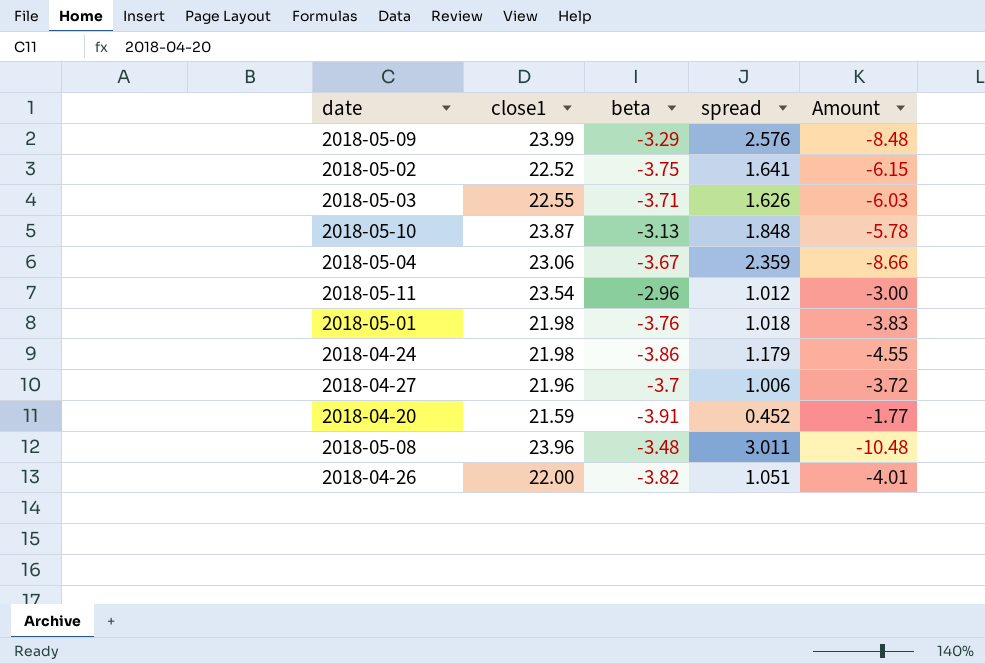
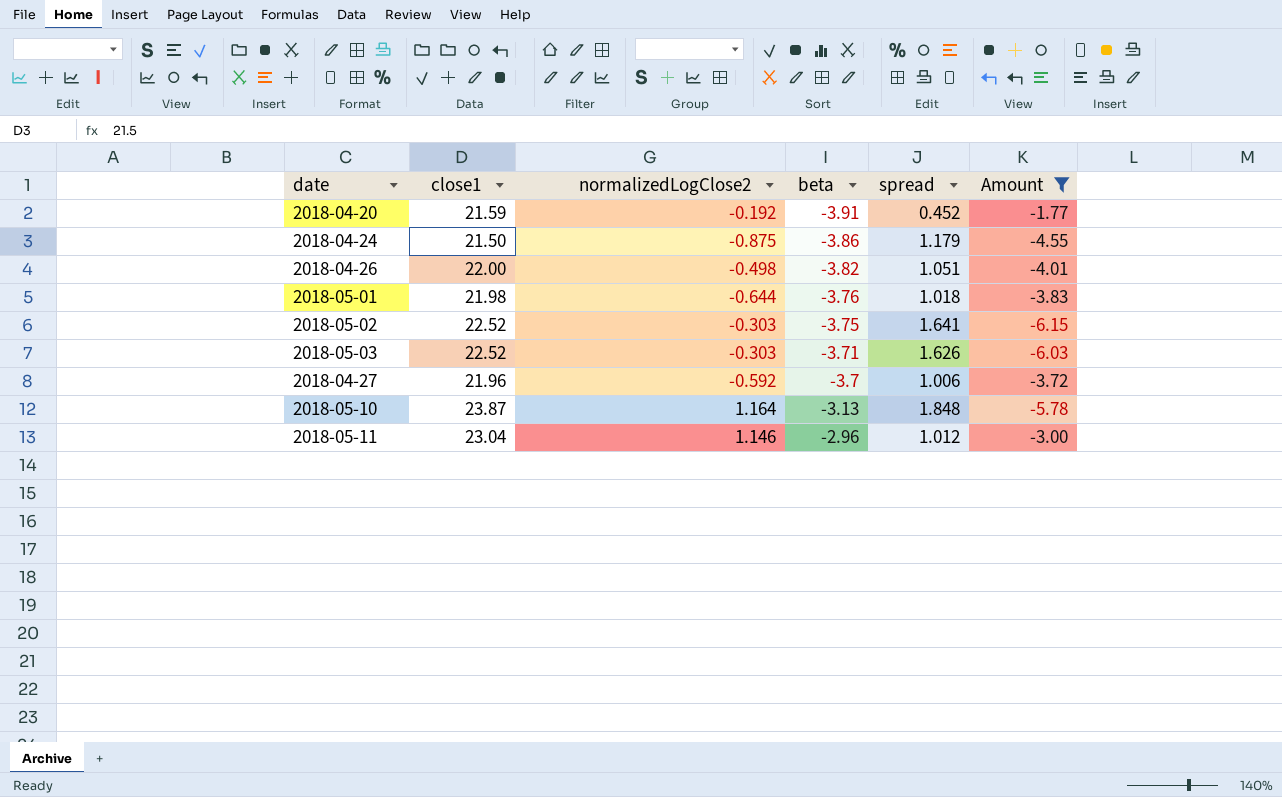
filter: none -> Amount >= -6.15
row order: none -> beta ascending
column normalizedLogClose2 | position: none -> 3
2018-04-24 | close1: 21.98 -> 21.50
2018-05-03 | close1: 22.55 -> 22.52
2018-05-11 | close1: 23.54 -> 23.04

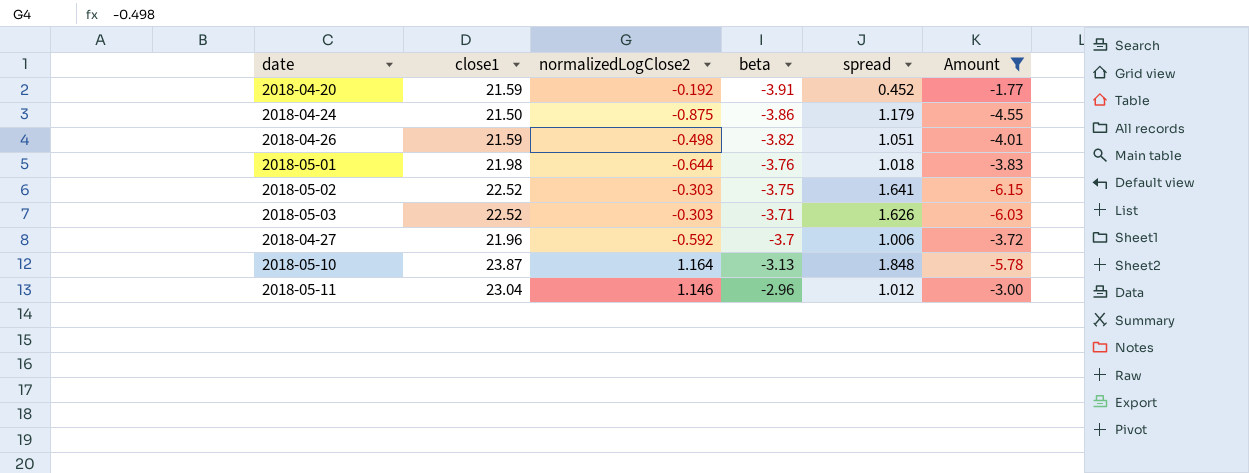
2018-04-26 | close1: 22.00 -> 21.59

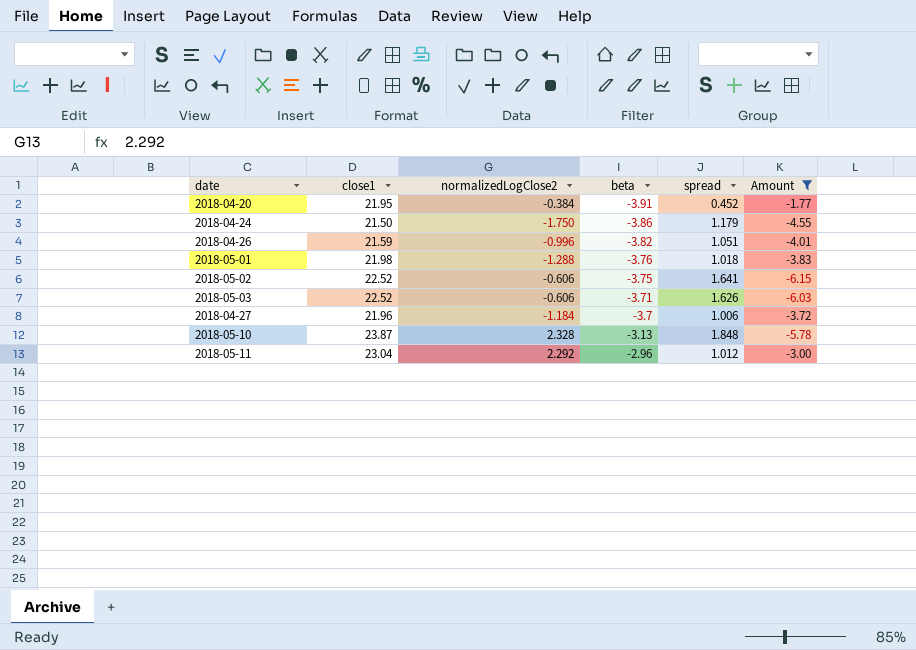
2018-04-20 | close1: 21.59 -> 21.95
2018-04-20 | normalizedLogClose2: -0.192 -> -0.384
2018-04-24 | normalizedLogClose2: -0.875 -> -1.750
2018-04-26 | normalizedLogClose2: -0.498 -> -0.996
2018-05-01 | normalizedLogClose2: -0.644 -> -1.288
2018-05-02 | normalizedLogClose2: -0.303 -> -0.606
2018-05-03 | normalizedLogClose2: -0.303 -> -0.606
2018-04-27 | normalizedLogClose2: -0.592 -> -1.184
2018-05-10 | normalizedLogClose2: 1.164 -> 2.328
2018-05-11 | normalizedLogClose2: 1.146 -> 2.292

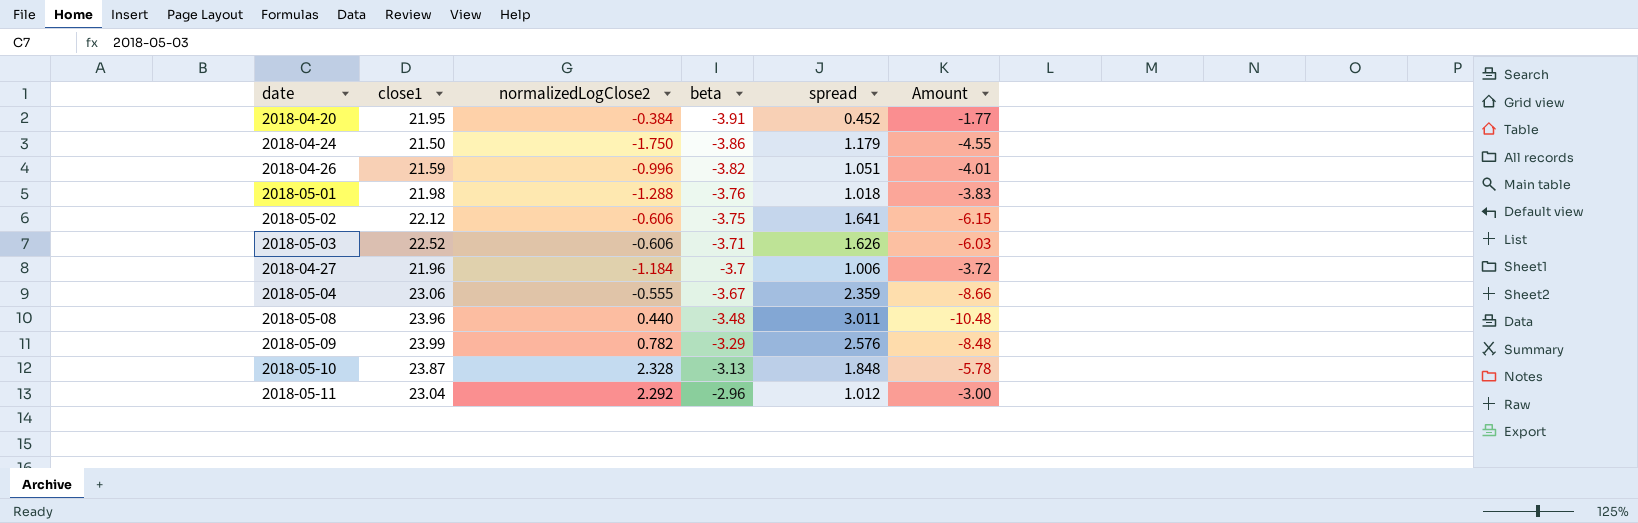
filter: Amount >= -6.15 -> none
2018-05-02 | close1: 22.52 -> 22.12

